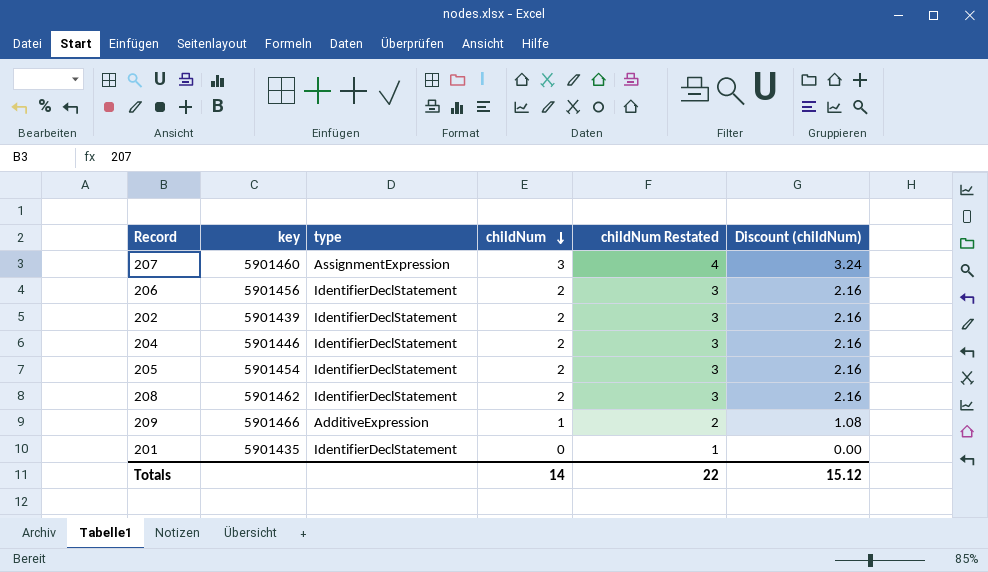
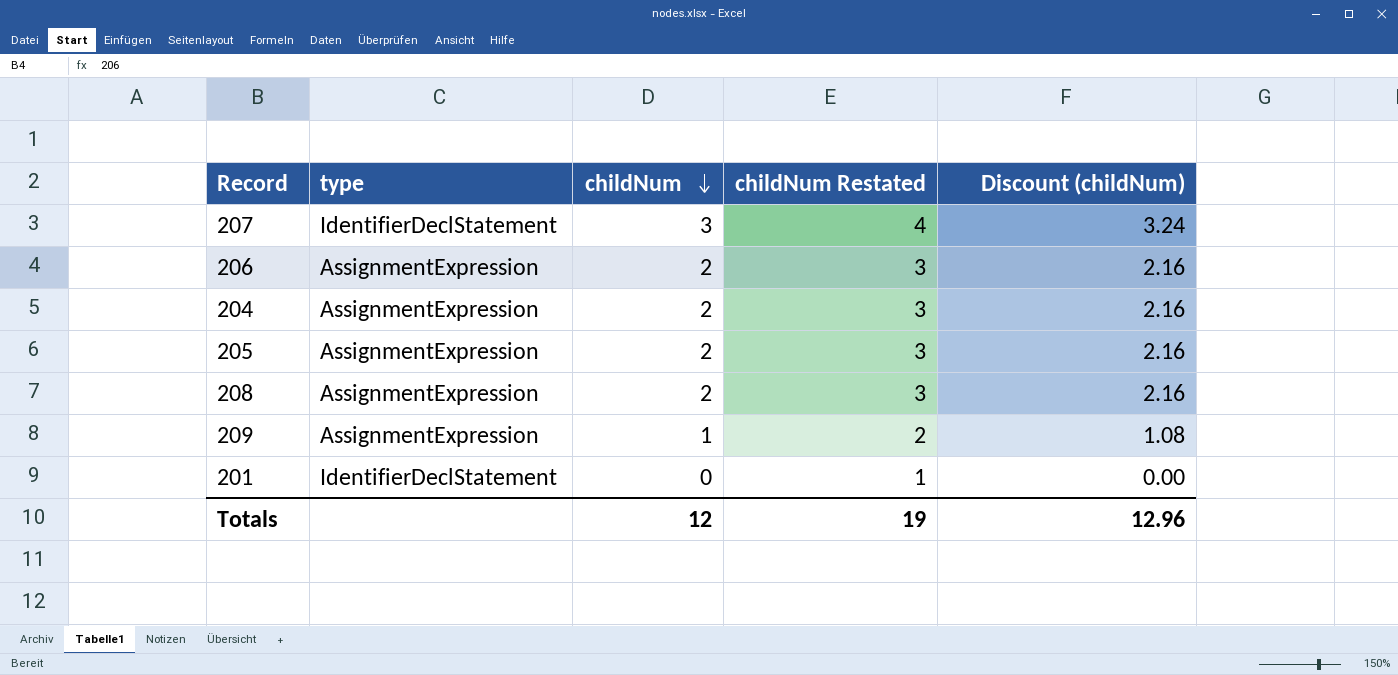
column key | position: 2 -> none
row 202: 5901439 | IdentifierDeclStatement | 2 | 3 | 2.16 -> none
207 | type: AssignmentExpression -> IdentifierDeclStatement
206 | type: IdentifierDeclStatement -> AssignmentExpression
204 | type: IdentifierDeclStatement -> AssignmentExpression
205 | type: IdentifierDeclStatement -> AssignmentExpression
208 | type: IdentifierDeclStatement -> AssignmentExpression
209 | type: AdditiveExpression -> AssignmentExpression
Totals | childNum: 14 -> 12
Totals | childNum Restated: 22 -> 19
Totals | Discount (childNum): 15.12 -> 12.96

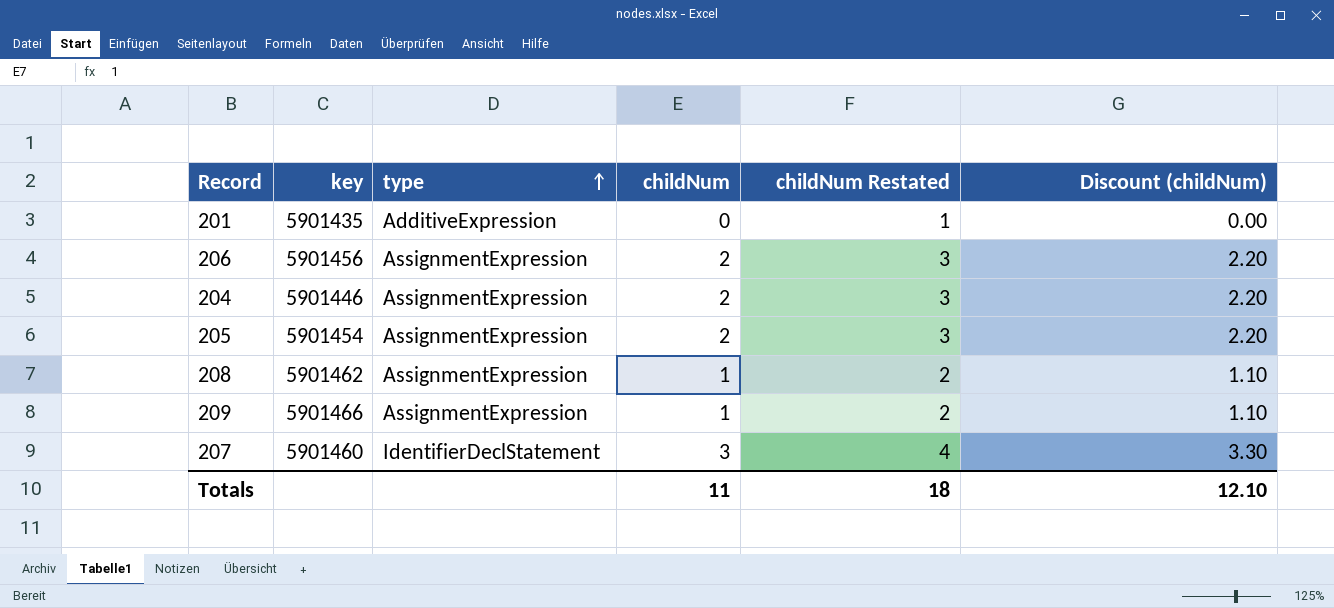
row order: childNum descending -> type ascending
column key | position: none -> 2
column Discount (childNum) | formula: [childNum] * 1.08 -> [childNum] * 1.1
201 | type: IdentifierDeclStatement -> AdditiveExpression
208 | childNum: 2 -> 1
208 | childNum Restated: 3 -> 2
Totals | childNum: 12 -> 11
Totals | childNum Restated: 19 -> 18
Totals | Discount (childNum): 12.96 -> 12.10

